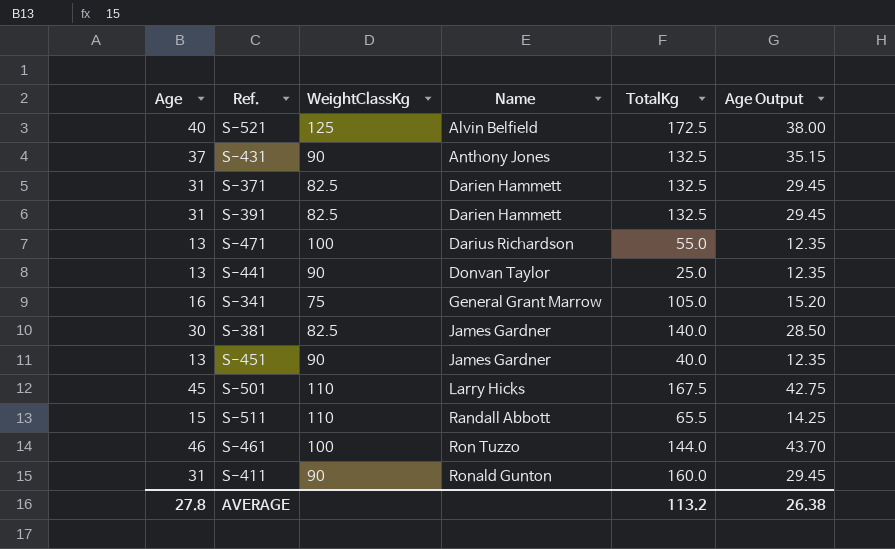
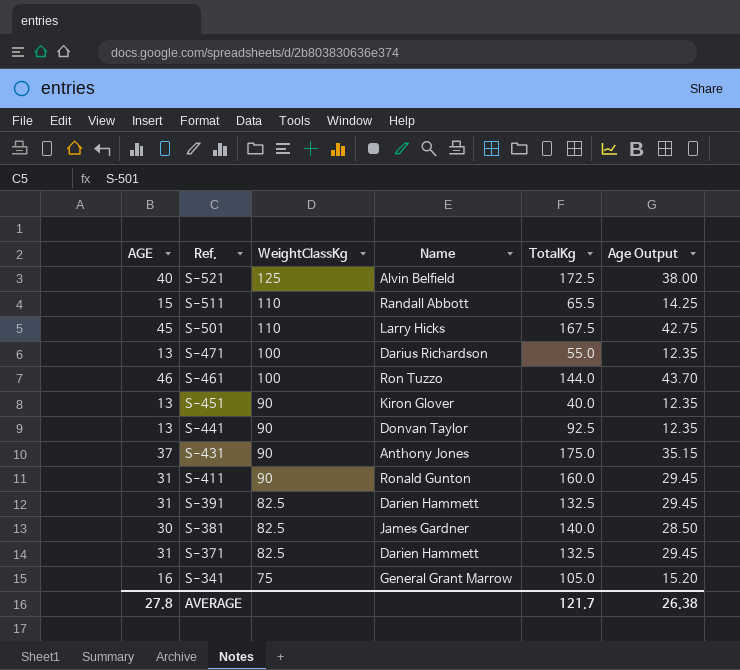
row order: Name ascending -> Ref. descending
column name: Age -> AGE
S-451 | Name: James Gardner -> Kiron Glover
S-441 | TotalKg: 25.0 -> 92.5
S-431 | TotalKg: 132.5 -> 175.0
AVERAGE | TotalKg: 113.2 -> 121.7

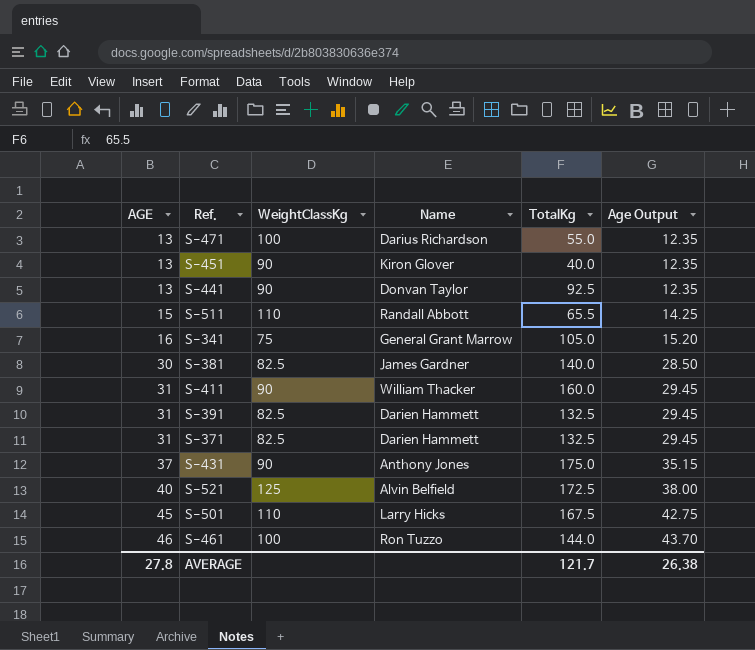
row order: Ref. descending -> AGE ascending
S-411 | Name: Ronald Gunton -> William Thacker

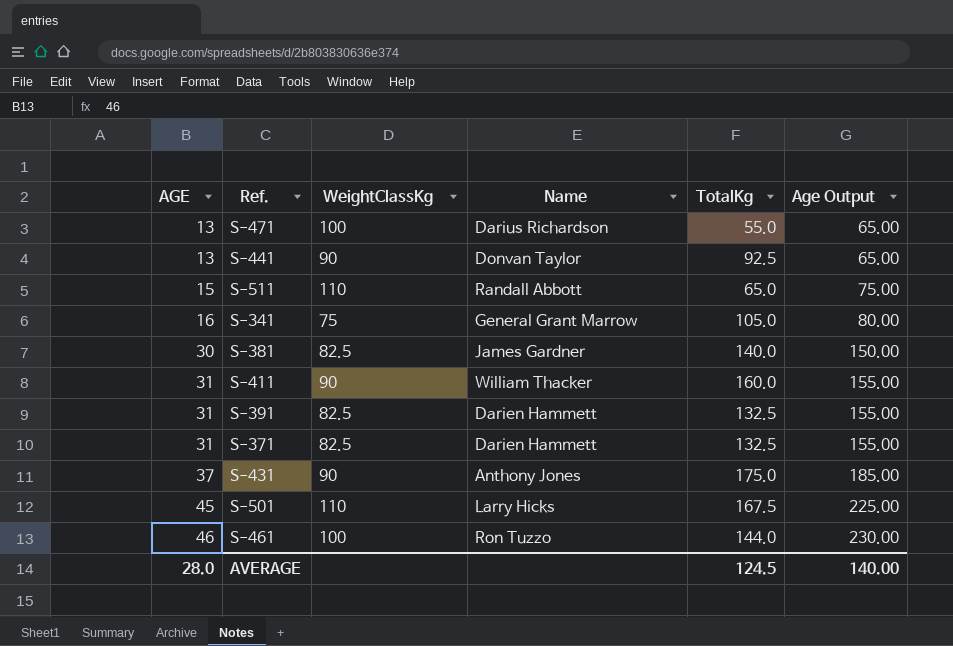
column Age Output | formula: [AGE] * 0.95 -> [AGE] * 5
row S-451: 13 | 90 | Kiron Glover | 40.0 | 12.35 -> none
row S-521: 40 | 125 | Alvin Belfield | 172.5 | 38.00 -> none
S-511 | TotalKg: 65.5 -> 65.0
AVERAGE | AGE: 27.8 -> 28.0
AVERAGE | TotalKg: 121.7 -> 124.5
AVERAGE | Age Output: 26.38 -> 140.00

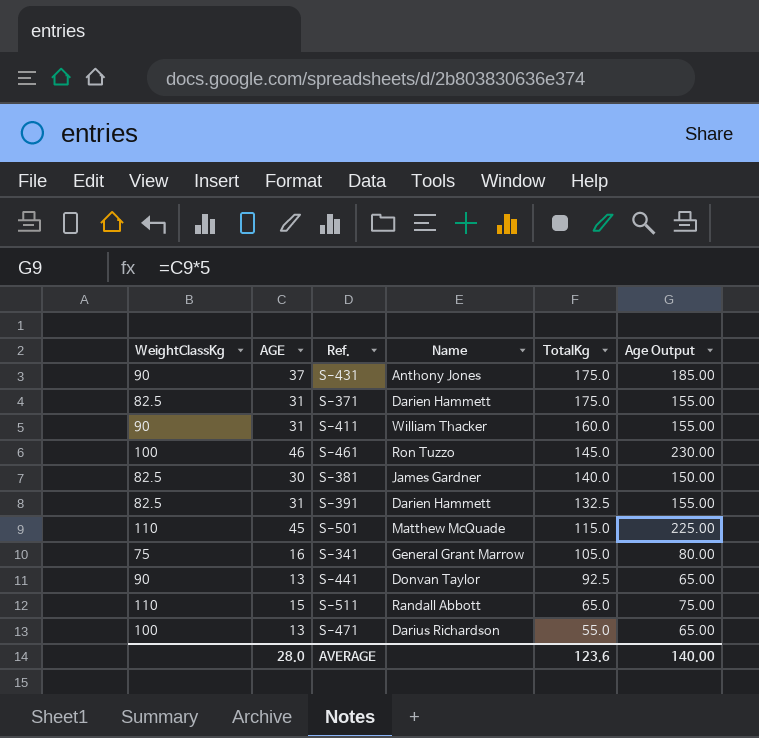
row order: AGE ascending -> TotalKg descending
column WeightClassKg | position: 3 -> 1
S-371 | TotalKg: 132.5 -> 175.0
S-461 | TotalKg: 144.0 -> 145.0
S-501 | Name: Larry Hicks -> Matthew McQuade
S-501 | TotalKg: 167.5 -> 115.0
AVERAGE | TotalKg: 124.5 -> 123.6

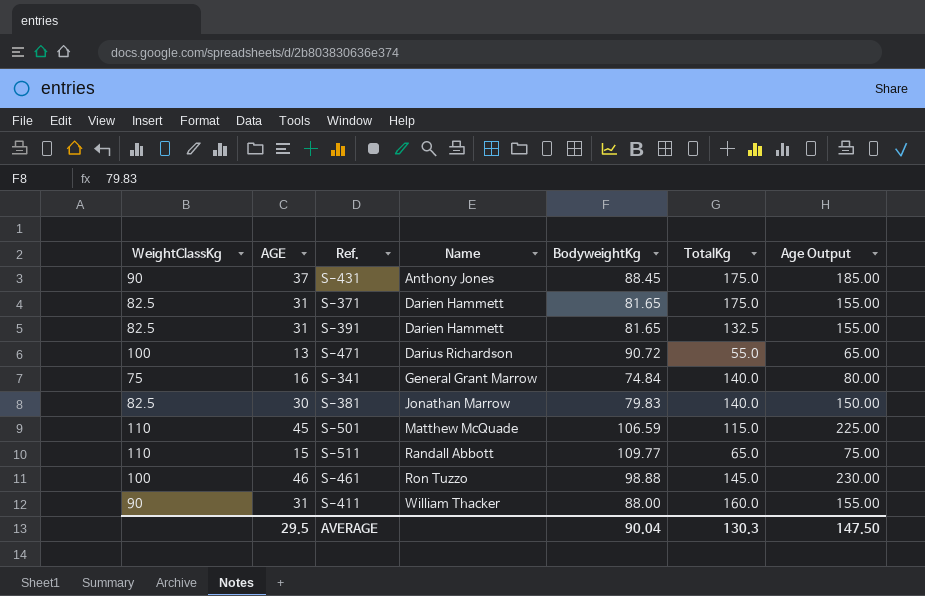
row order: TotalKg descending -> Name ascending
column BodyweightKg | position: none -> 5
row S-441: 90 | 13 | Donvan Taylor | 92.5 | 65.00 -> none
S-341 | TotalKg: 105.0 -> 140.0
S-381 | Name: James Gardner -> Jonathan Marrow
AVERAGE | AGE: 28.0 -> 29.5
AVERAGE | TotalKg: 123.6 -> 130.3
AVERAGE | Age Output: 140.00 -> 147.50

